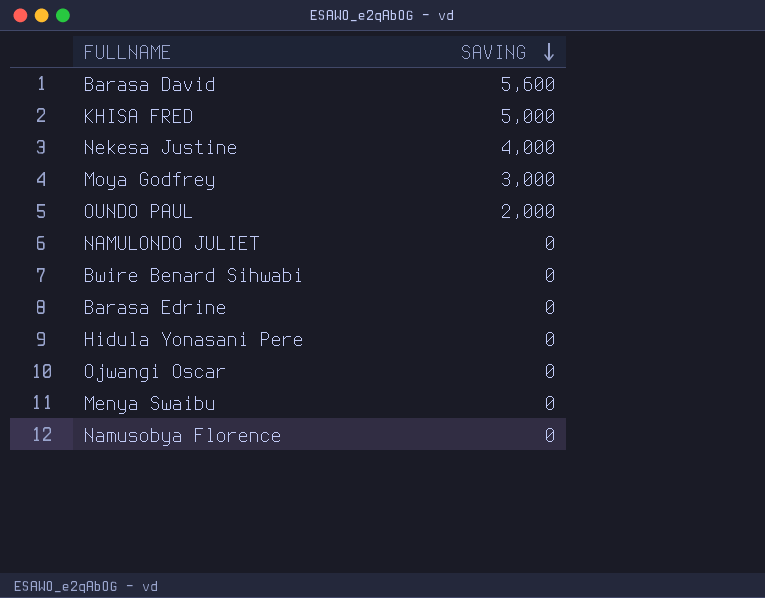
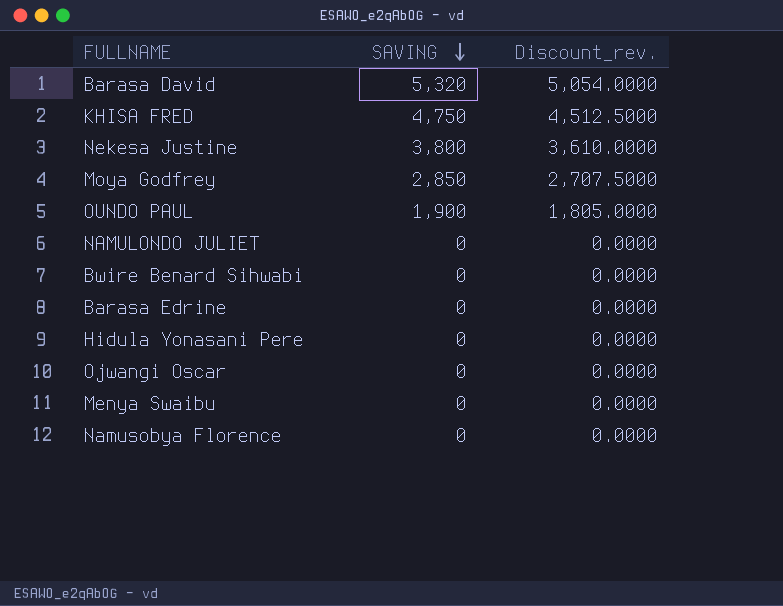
column Discount_rev. | formula: none -> [SAVING] * 0.95
Barasa David | SAVING: 5,600 -> 5,320
KHISA FRED | SAVING: 5,000 -> 4,750
Nekesa Justine | SAVING: 4,000 -> 3,800
Moya Godfrey | SAVING: 3,000 -> 2,850
OUNDO PAUL | SAVING: 2,000 -> 1,900

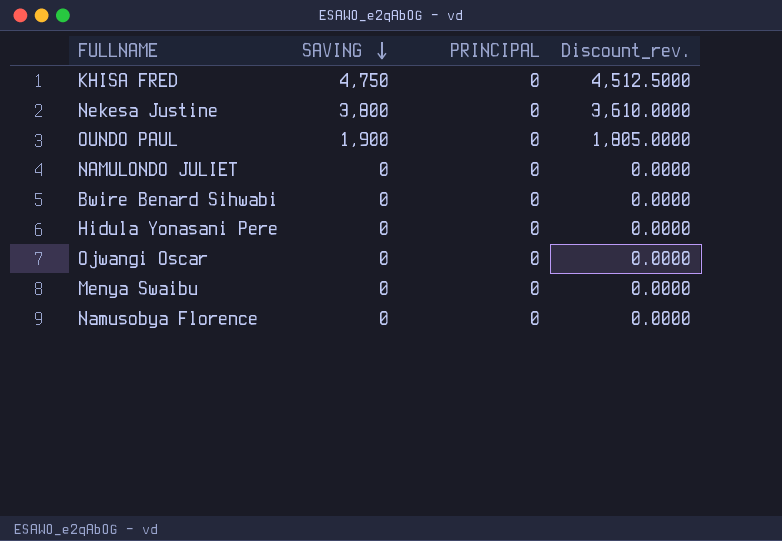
column PRINCIPAL | position: none -> 3
row Barasa David: 5,320 | 5,054.0000 -> none
row Moya Godfrey: 2,850 | 2,707.5000 -> none
row Barasa Edrine: 0 | 0.0000 -> none

